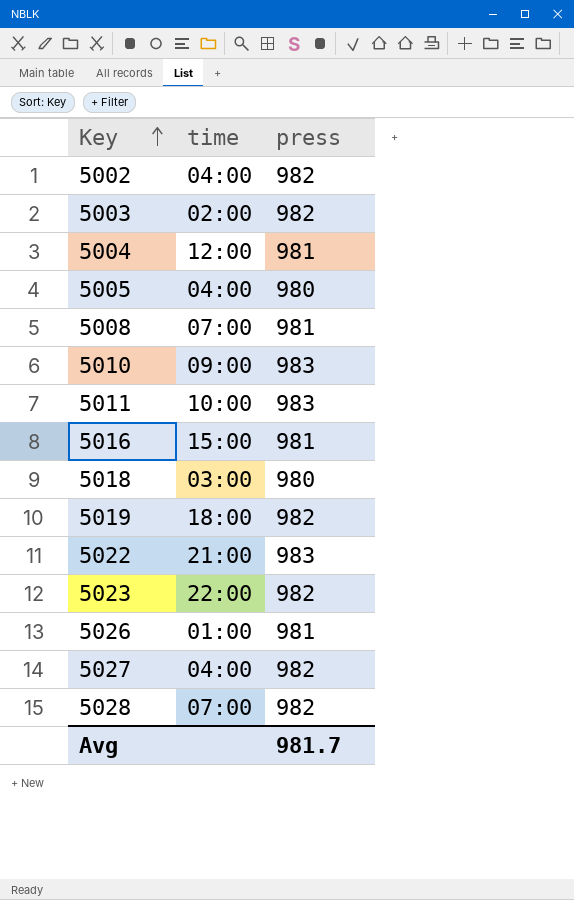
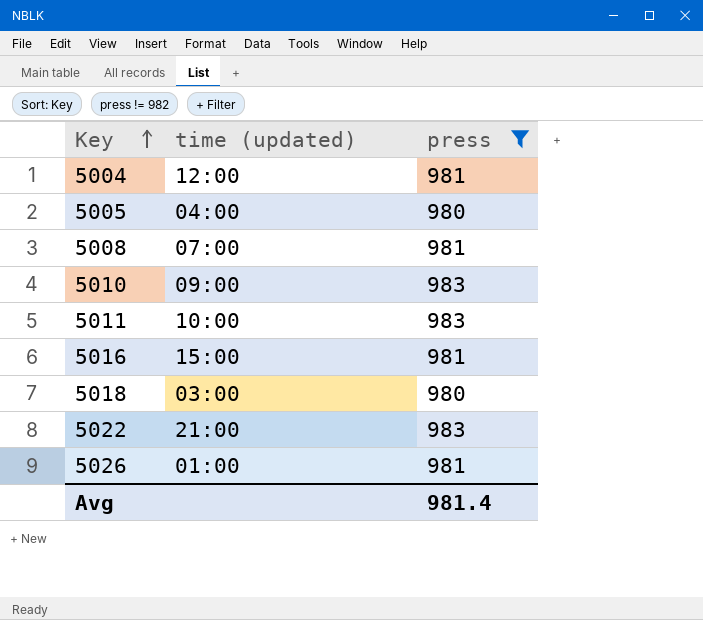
filter: none -> press != 982
column name: time -> time (updated)
Avg | press: 981.7 -> 981.4

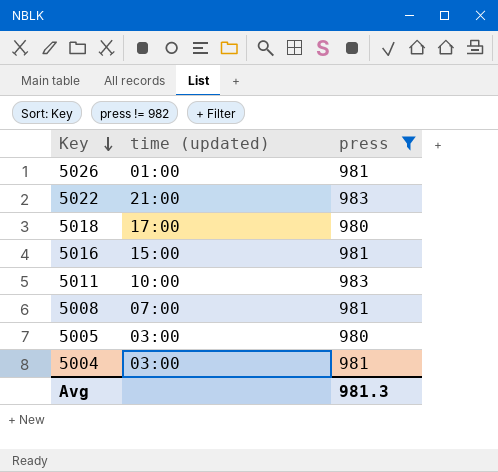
row order: Key ascending -> Key descending
row 5010: 09:00 | 983 -> none
5018 | time (updated): 03:00 -> 17:00
5005 | time (updated): 04:00 -> 03:00
5004 | time (updated): 12:00 -> 03:00
Avg | press: 981.4 -> 981.3

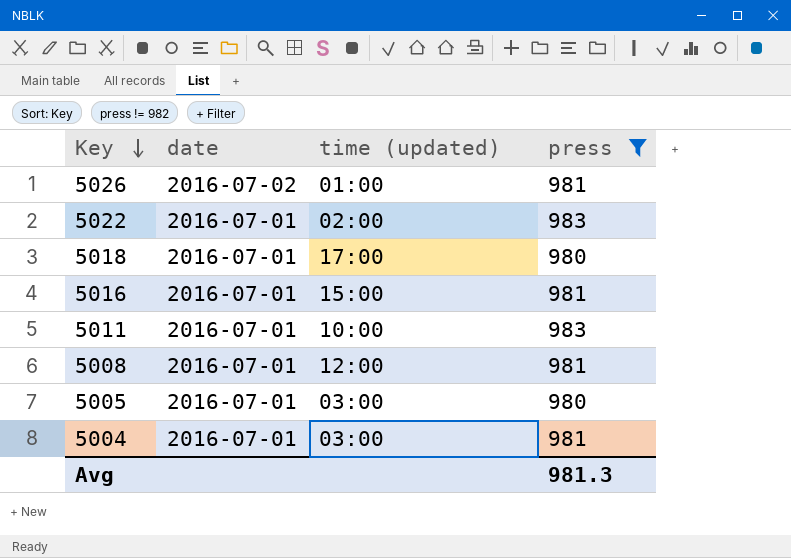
column date | position: none -> 2
5022 | time (updated): 21:00 -> 02:00
5008 | time (updated): 07:00 -> 12:00

